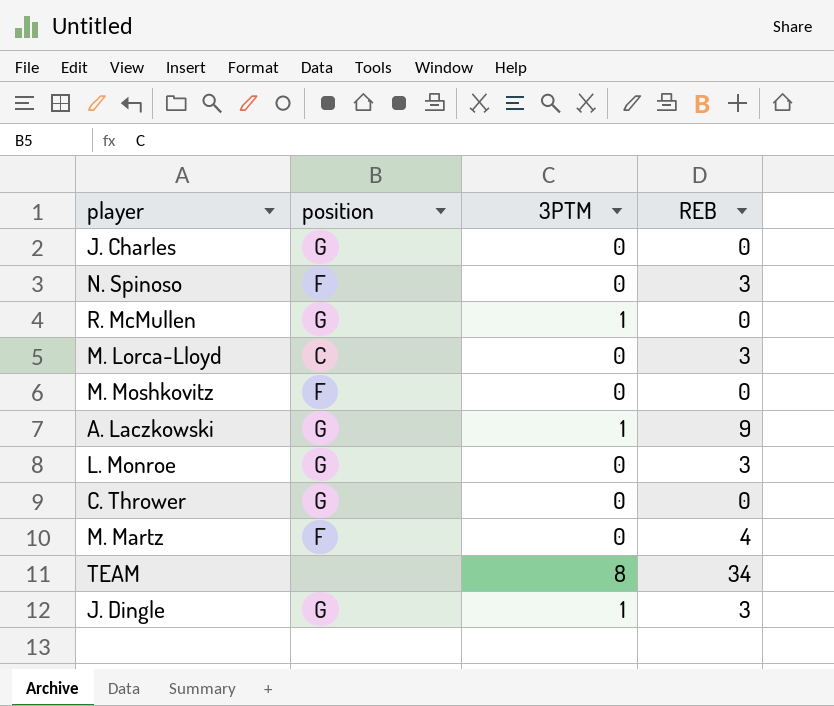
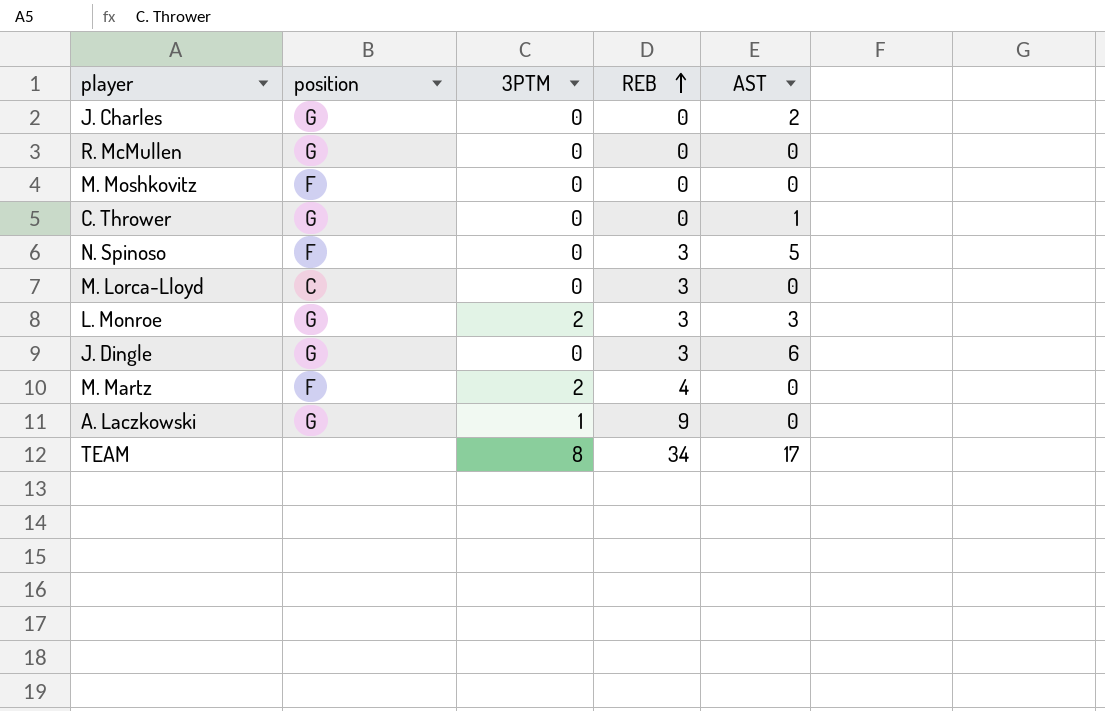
row order: none -> REB ascending
column AST | position: none -> 5
R. McMullen | 3PTM: 1 -> 0
L. Monroe | 3PTM: 0 -> 2
J. Dingle | 3PTM: 1 -> 0
M. Martz | 3PTM: 0 -> 2

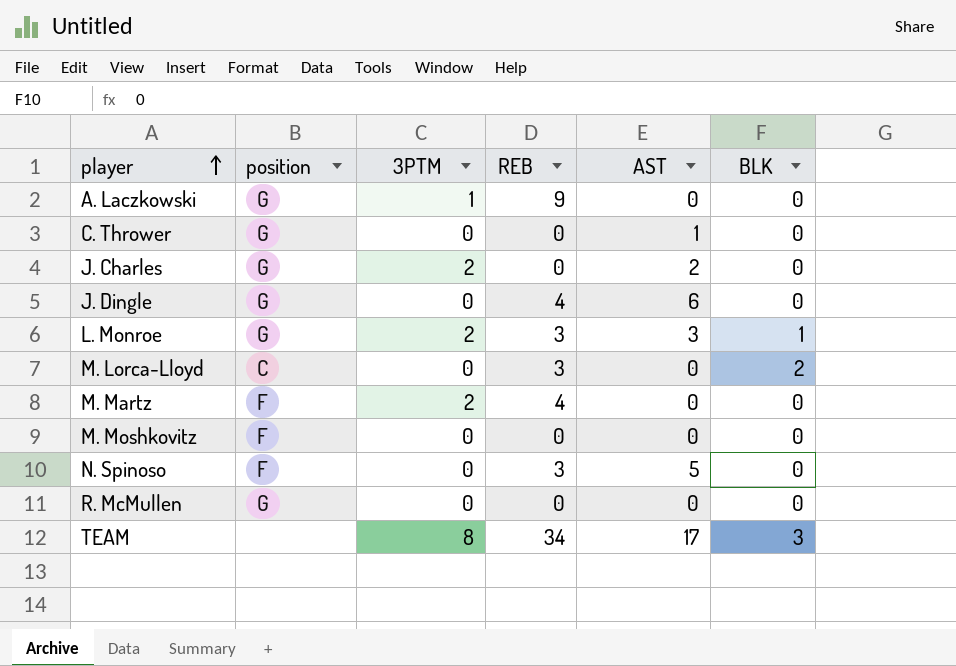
row order: REB ascending -> player ascending
column BLK | position: none -> 6
J. Charles | 3PTM: 0 -> 2
J. Dingle | REB: 3 -> 4

